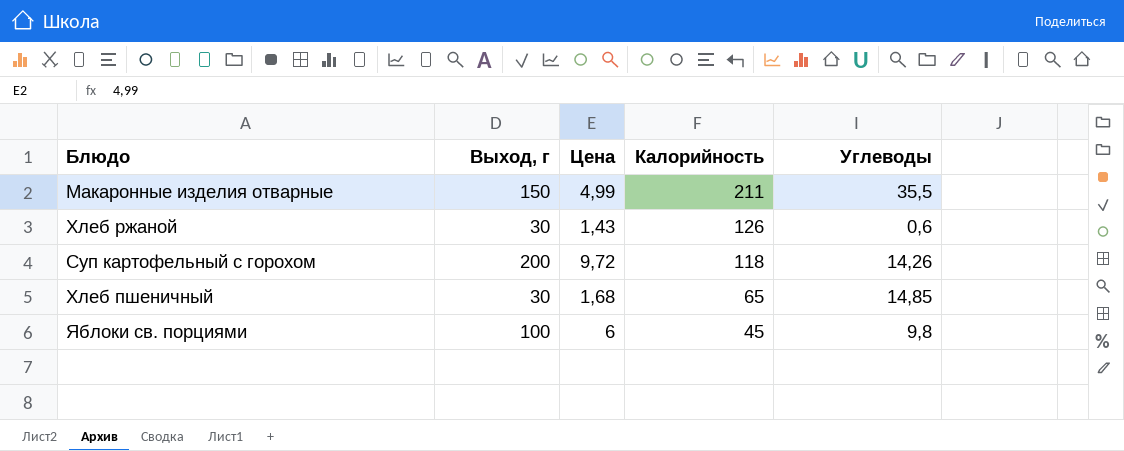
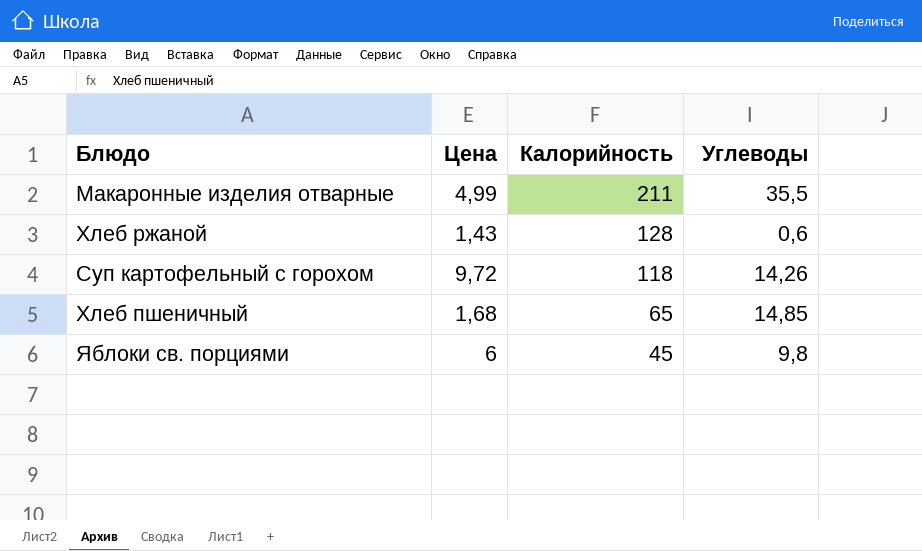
column Выход, г | position: 2 -> none
Хлеб ржаной | Калорийность: 126 -> 128

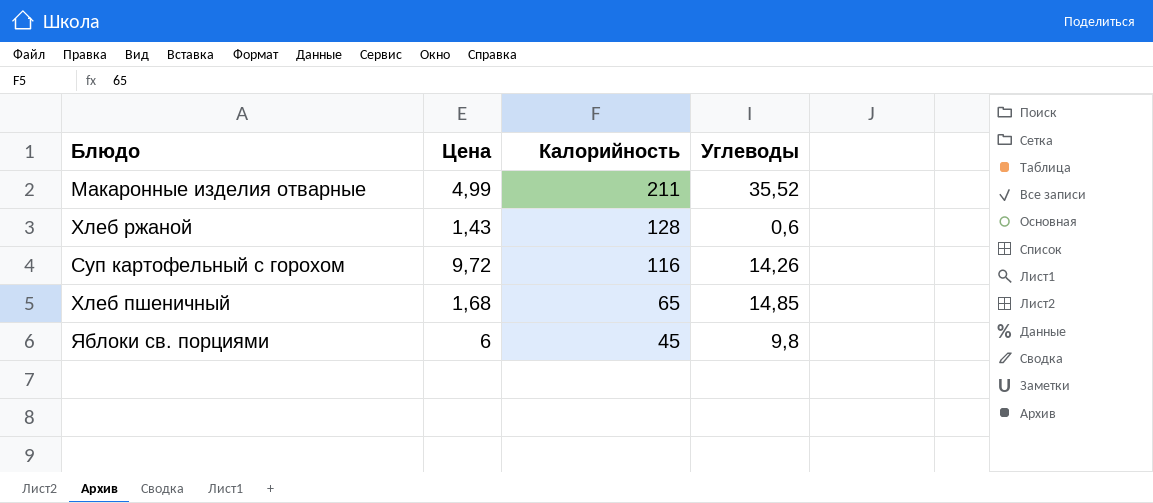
Макаронные изделия отварные | Углеводы: 35,5 -> 35,52
Суп картофельный с горохом | Калорийность: 118 -> 116

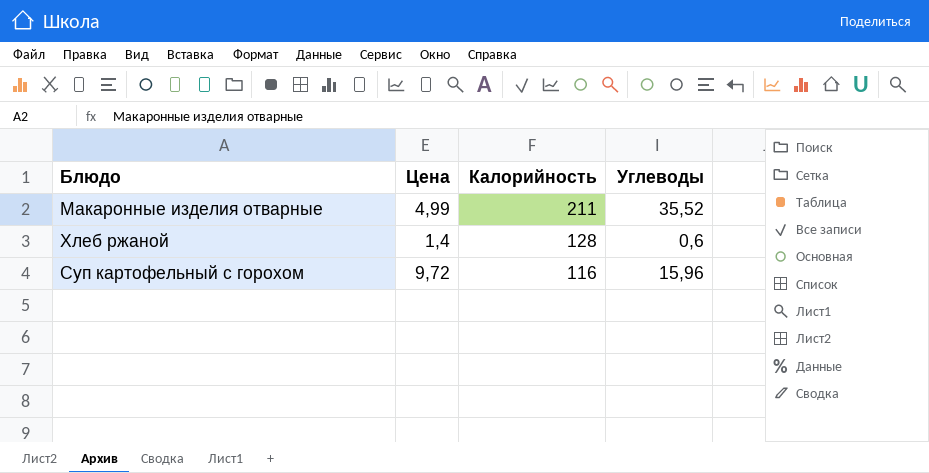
row Хлеб пшеничный: 1,68 | 65 | 14,85 -> none
row Яблоки св. порциями: 6 | 45 | 9,8 -> none
Хлеб ржаной | Цена: 1,43 -> 1,4
Суп картофельный с горохом | Углеводы: 14,26 -> 15,96

